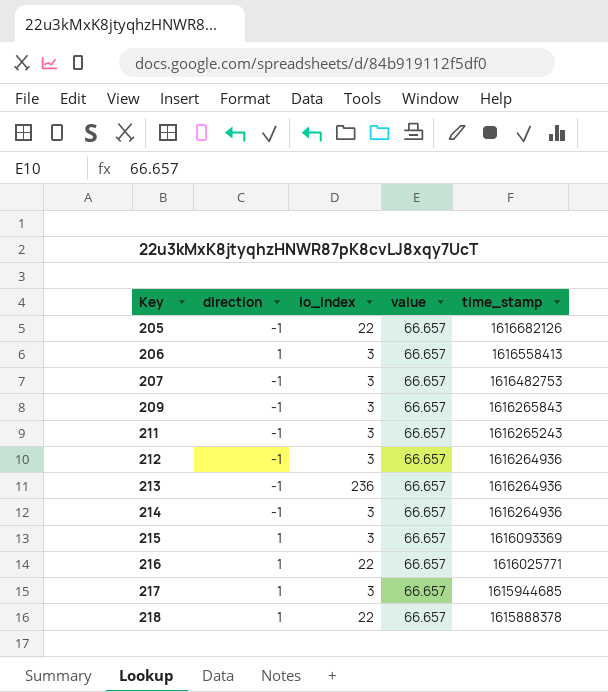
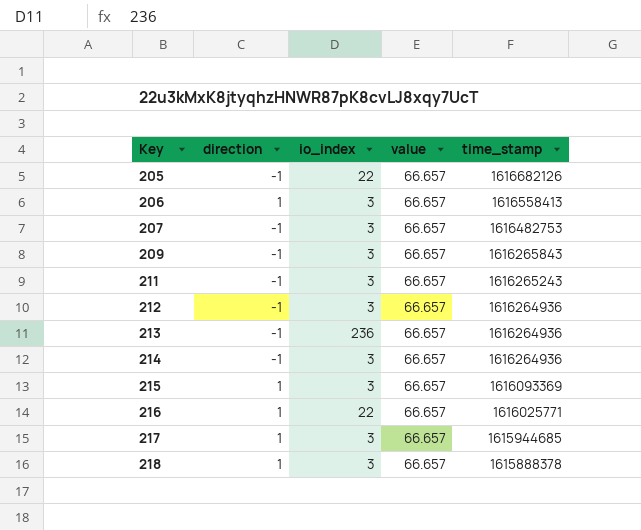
218 | io_index: 22 -> 3

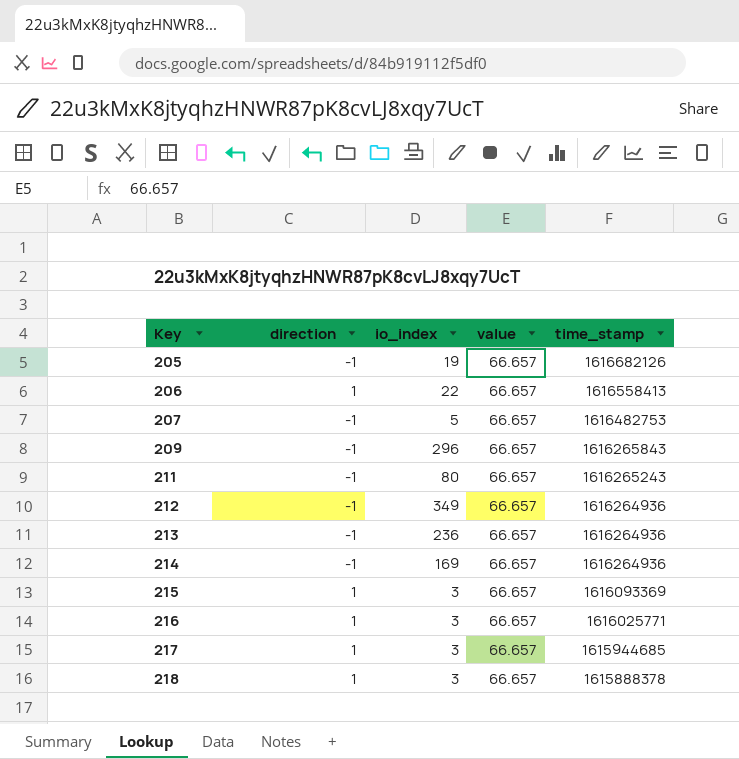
205 | io_index: 22 -> 19
206 | io_index: 3 -> 22
207 | io_index: 3 -> 5
209 | io_index: 3 -> 296
211 | io_index: 3 -> 80
212 | io_index: 3 -> 349
214 | io_index: 3 -> 169
216 | io_index: 22 -> 3

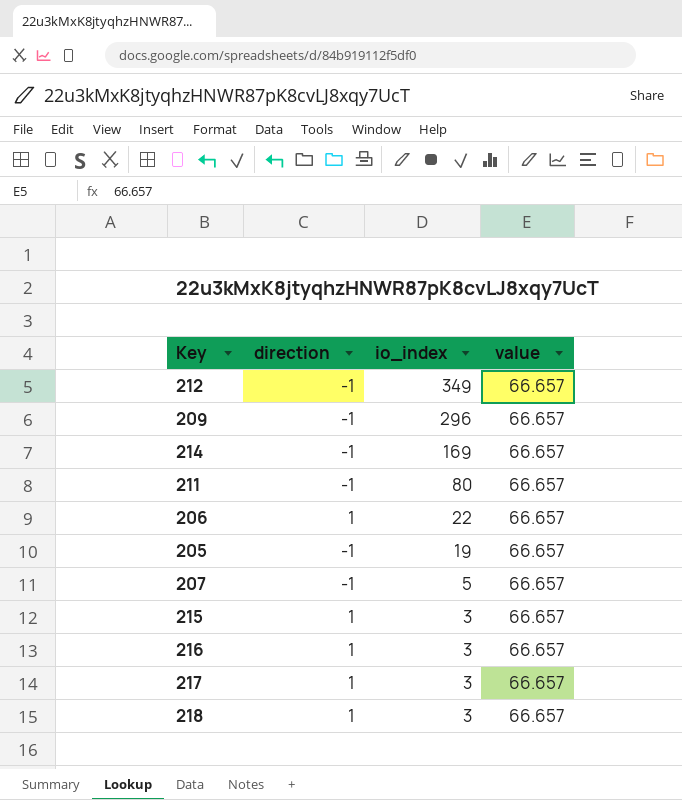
row order: Key ascending -> io_index descending
column time_stamp | position: 5 -> none
row 213: -1 | 236 | 66.657 | 1616264936 -> none

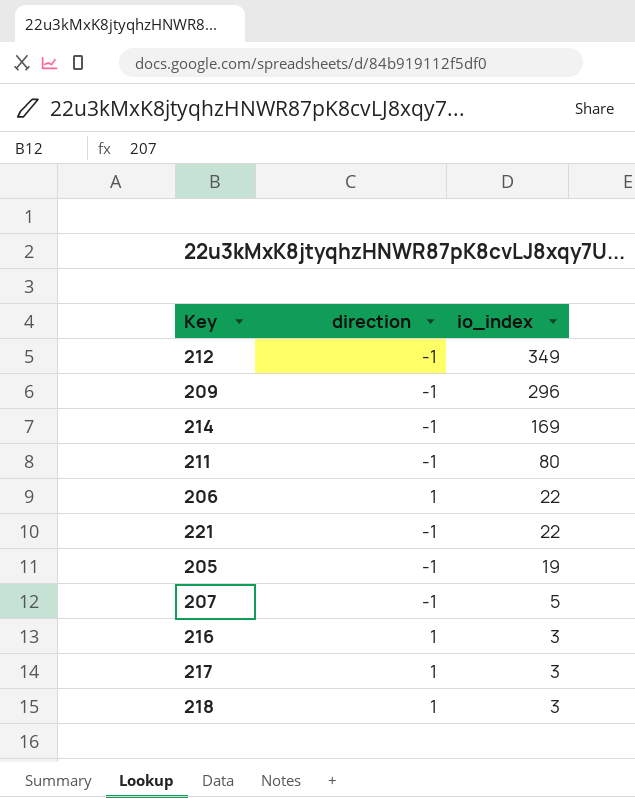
column value | position: 4 -> none
row 215: 1 | 3 | 66.657 -> none
row 221: none -> -1 | 22

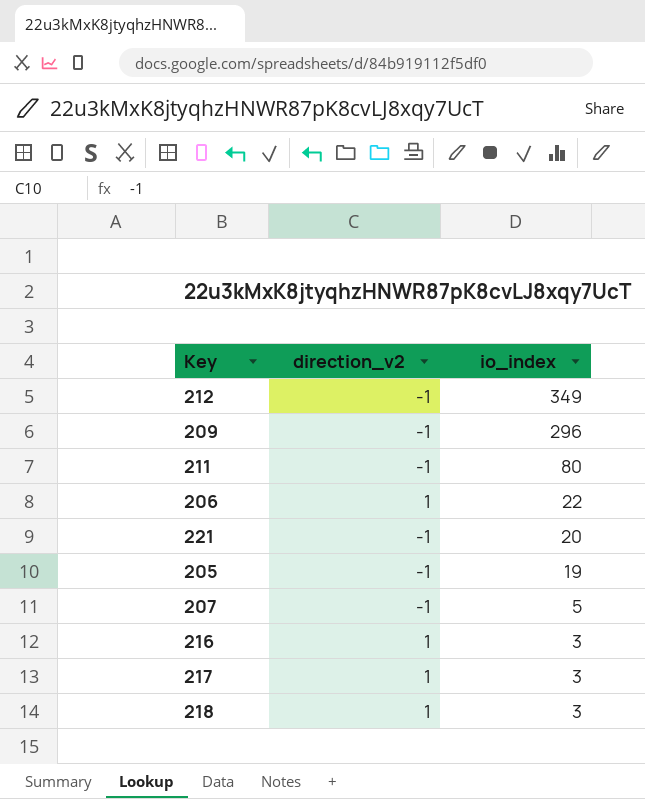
column name: direction -> direction_v2
row 214: -1 | 169 -> none
221 | io_index: 22 -> 20

